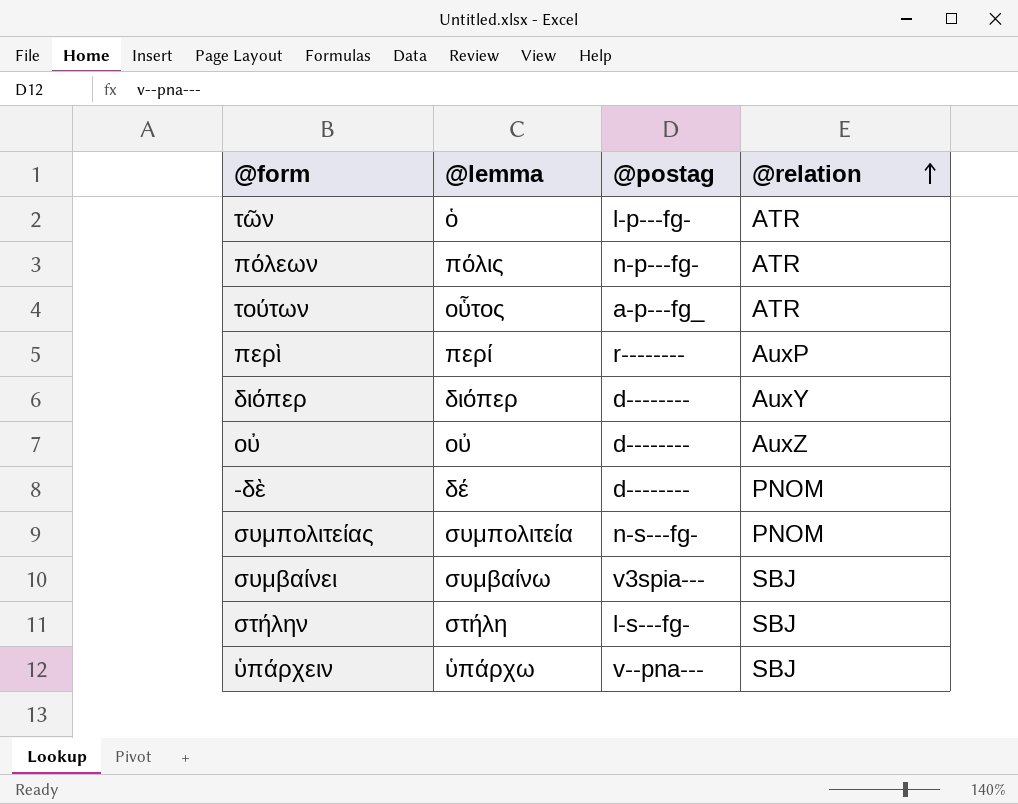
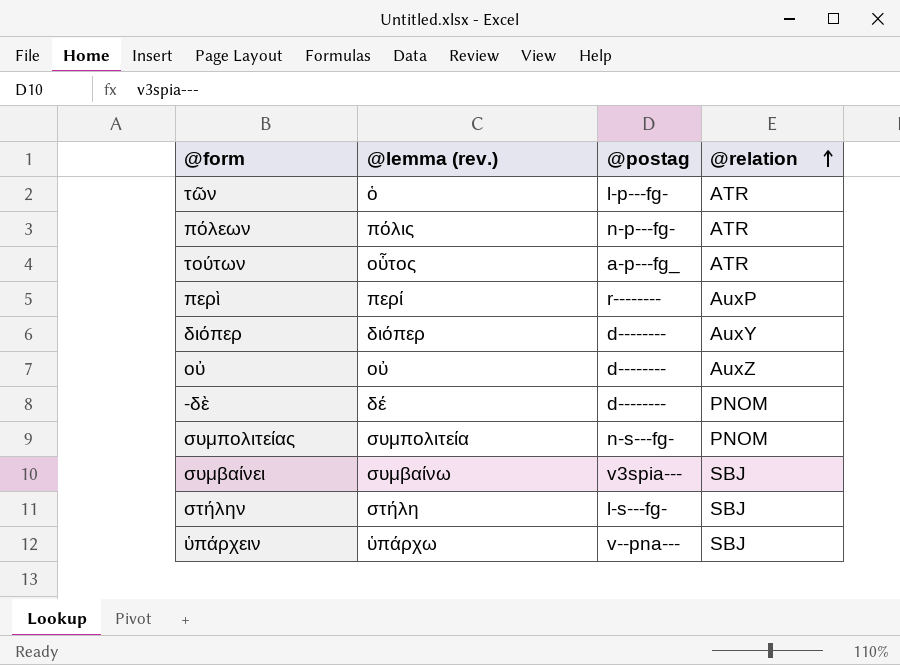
column name: @lemma -> @lemma (rev.)

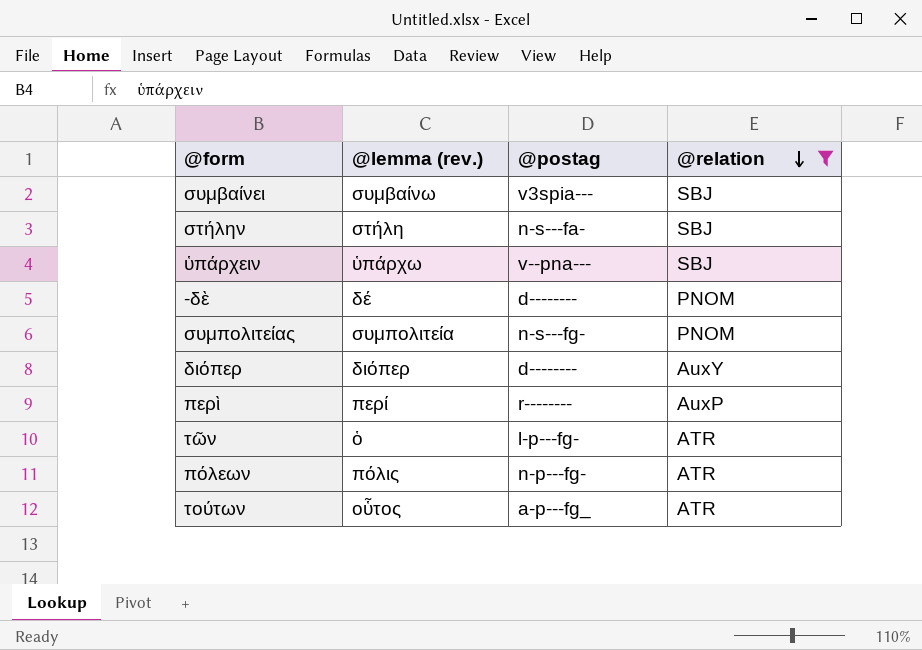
filter: none -> @relation != AuxZ
row order: @relation ascending -> @relation descending
στήλην | @postag: l-s---fg- -> n-s---fa-

